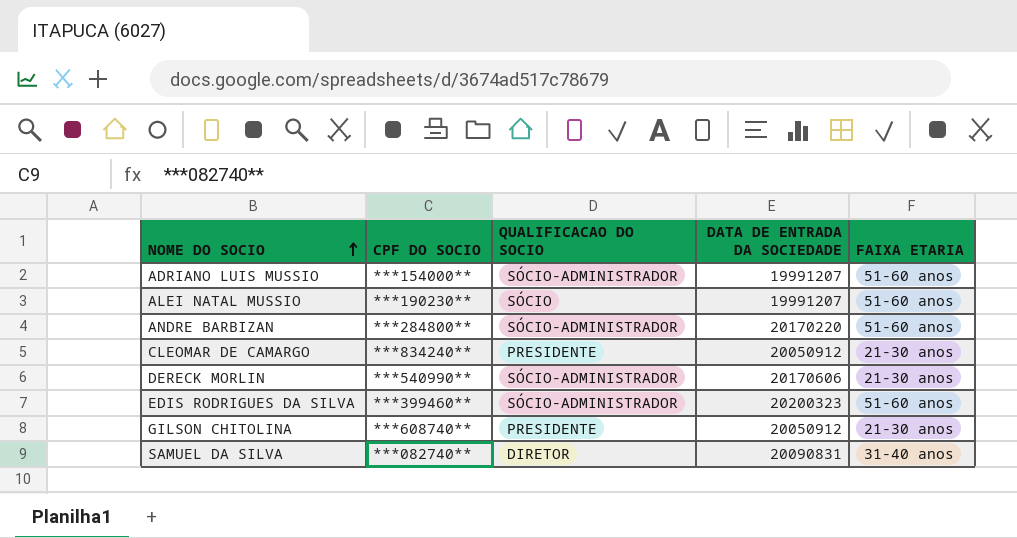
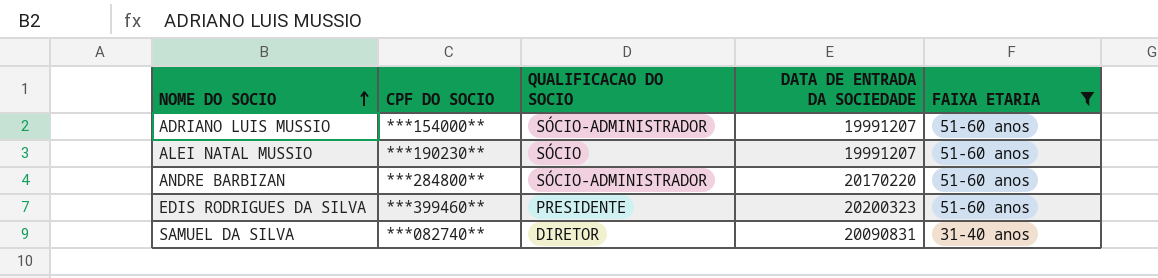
filter: none -> FAIXA ETARIA != 21-30 anos
EDIS RODRIGUES DA SILVA | QUALIFICACAO DO SOCIO: SÓCIO-ADMINISTRADOR -> PRESIDENTE

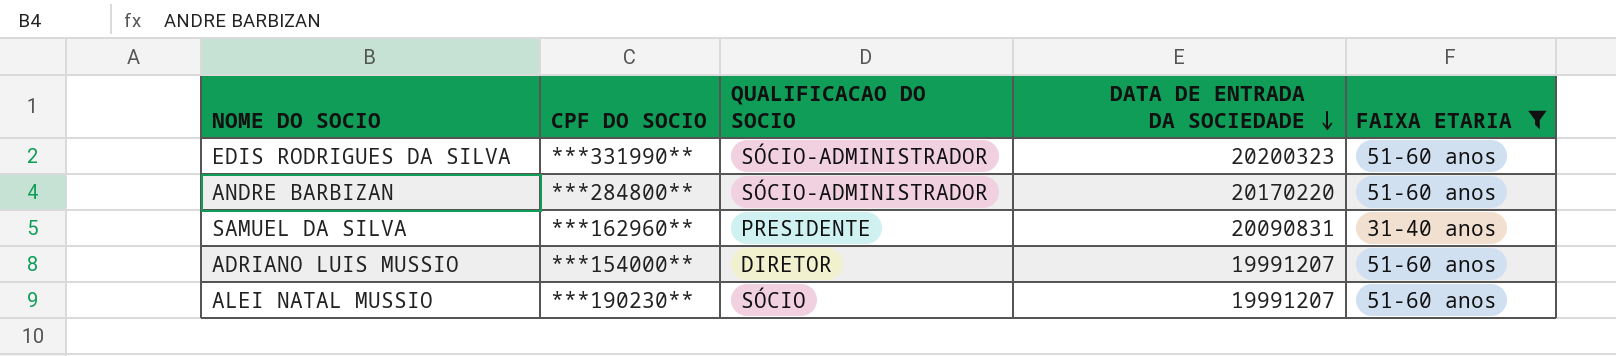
row order: NOME DO SOCIO ascending -> DATA DE ENTRADA DA SOCIEDADE descending
EDIS RODRIGUES DA SILVA | CPF DO SOCIO: ***399460** -> ***331990**
EDIS RODRIGUES DA SILVA | QUALIFICACAO DO SOCIO: PRESIDENTE -> SÓCIO-ADMINISTRADOR
SAMUEL DA SILVA | CPF DO SOCIO: ***082740** -> ***162960**
SAMUEL DA SILVA | QUALIFICACAO DO SOCIO: DIRETOR -> PRESIDENTE
ADRIANO LUIS MUSSIO | QUALIFICACAO DO SOCIO: SÓCIO-ADMINISTRADOR -> DIRETOR

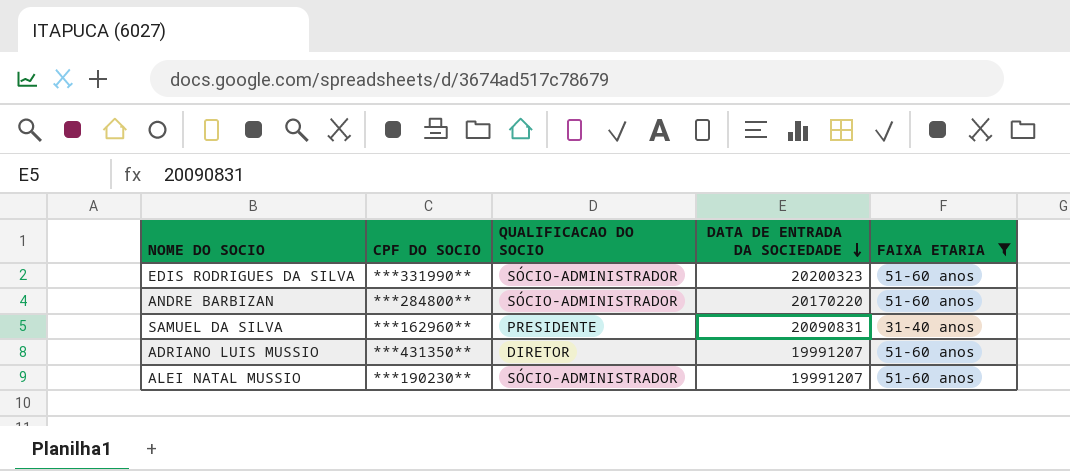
ADRIANO LUIS MUSSIO | CPF DO SOCIO: ***154000** -> ***431350**
ALEI NATAL MUSSIO | QUALIFICACAO DO SOCIO: SÓCIO -> SÓCIO-ADMINISTRADOR

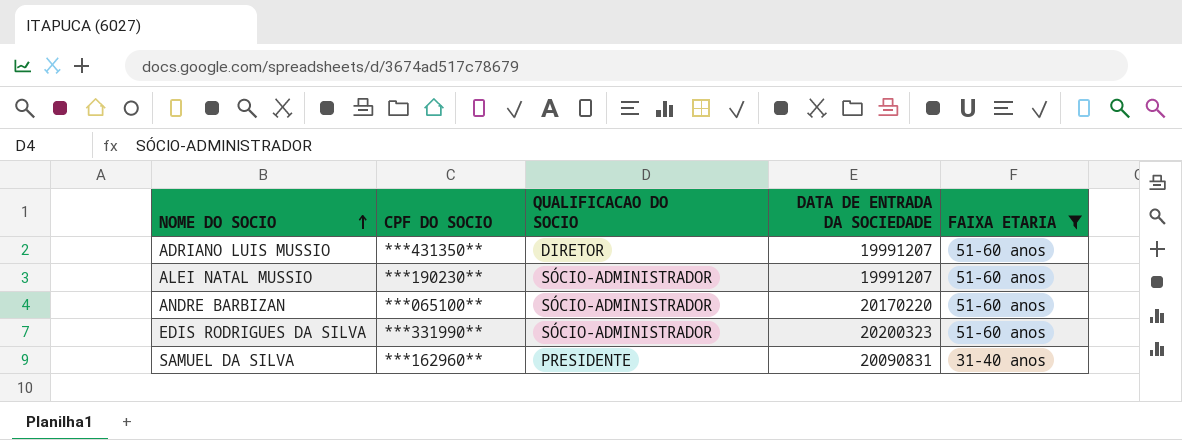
row order: DATA DE ENTRADA DA SOCIEDADE descending -> NOME DO SOCIO ascending
ANDRE BARBIZAN | CPF DO SOCIO: ***284800** -> ***065100**

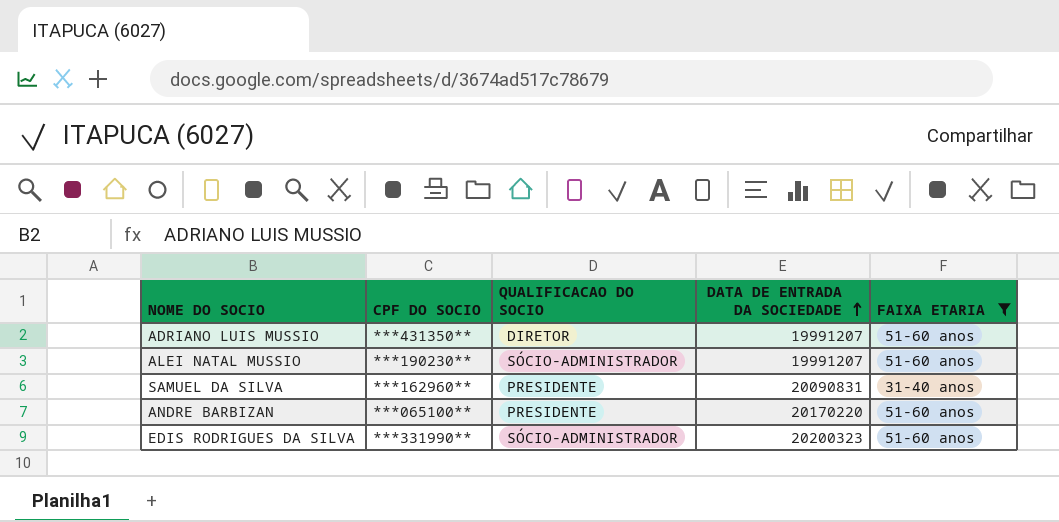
row order: NOME DO SOCIO ascending -> DATA DE ENTRADA DA SOCIEDADE ascending
ANDRE BARBIZAN | QUALIFICACAO DO SOCIO: SÓCIO-ADMINISTRADOR -> PRESIDENTE

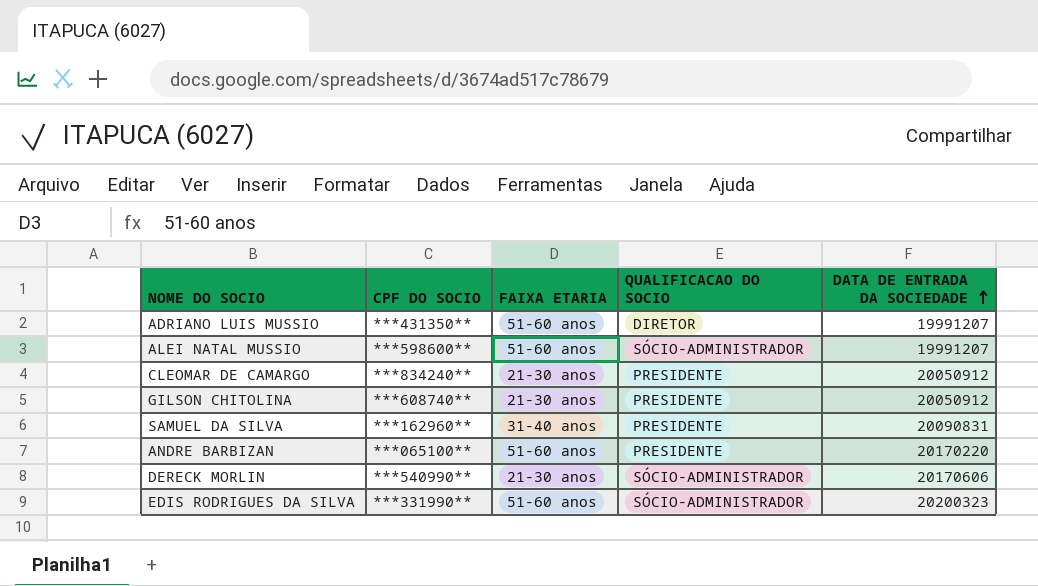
filter: FAIXA ETARIA != 21-30 anos -> none
column FAIXA ETARIA | position: 5 -> 3
ALEI NATAL MUSSIO | CPF DO SOCIO: ***190230** -> ***598600**

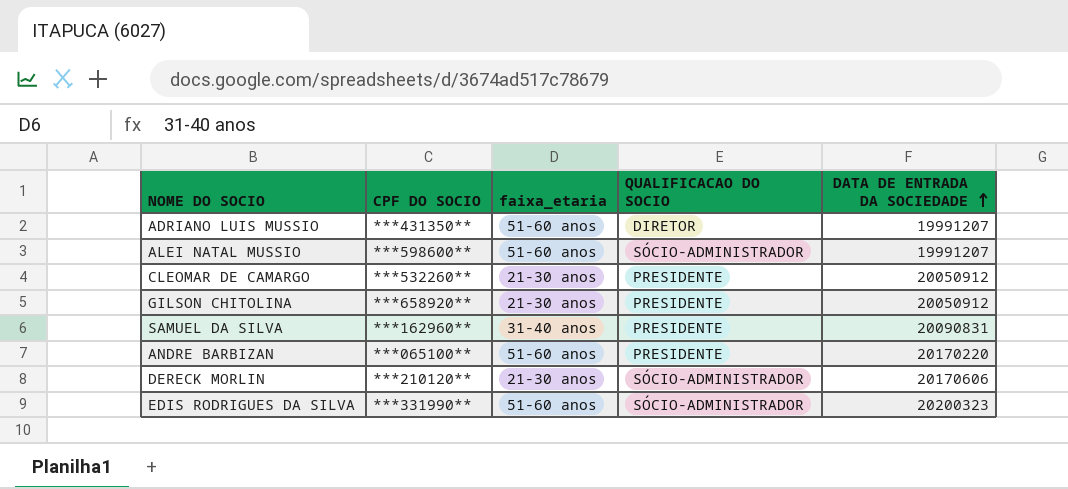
column name: FAIXA ETARIA -> faixa_etaria
CLEOMAR DE CAMARGO | CPF DO SOCIO: ***834240** -> ***532260**
GILSON CHITOLINA | CPF DO SOCIO: ***608740** -> ***658920**
DERECK MORLIN | CPF DO SOCIO: ***540990** -> ***210120**

